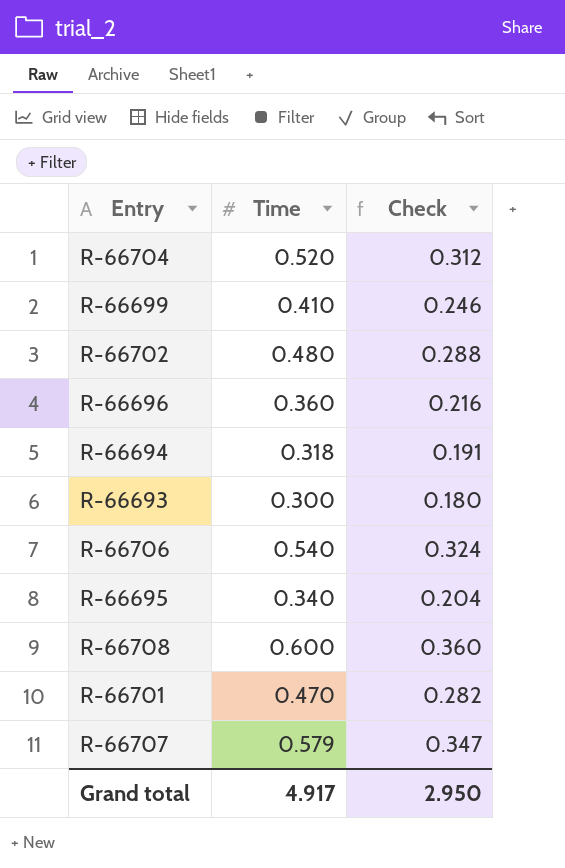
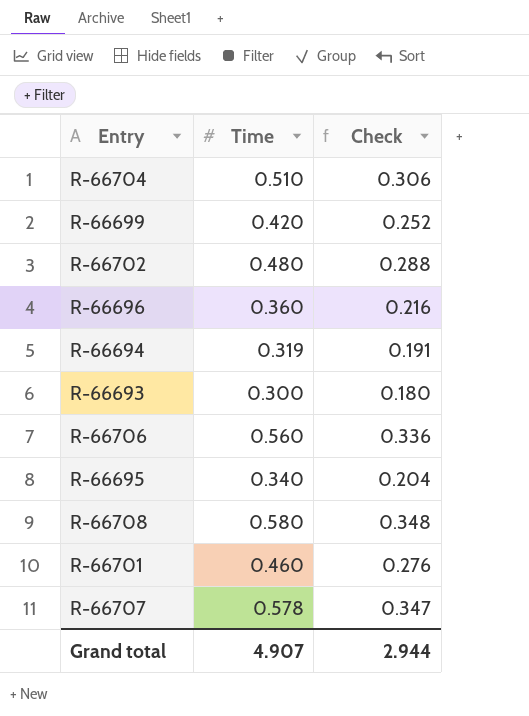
R-66704 | Time: 0.520 -> 0.510
R-66704 | Check: 0.312 -> 0.306
R-66699 | Time: 0.410 -> 0.420
R-66699 | Check: 0.246 -> 0.252
R-66694 | Time: 0.318 -> 0.319
R-66706 | Time: 0.540 -> 0.560
R-66706 | Check: 0.324 -> 0.336
R-66708 | Time: 0.600 -> 0.580
R-66708 | Check: 0.360 -> 0.348
R-66701 | Time: 0.470 -> 0.460
R-66701 | Check: 0.282 -> 0.276
R-66707 | Time: 0.579 -> 0.578
Grand total | Time: 4.917 -> 4.907
Grand total | Check: 2.950 -> 2.944

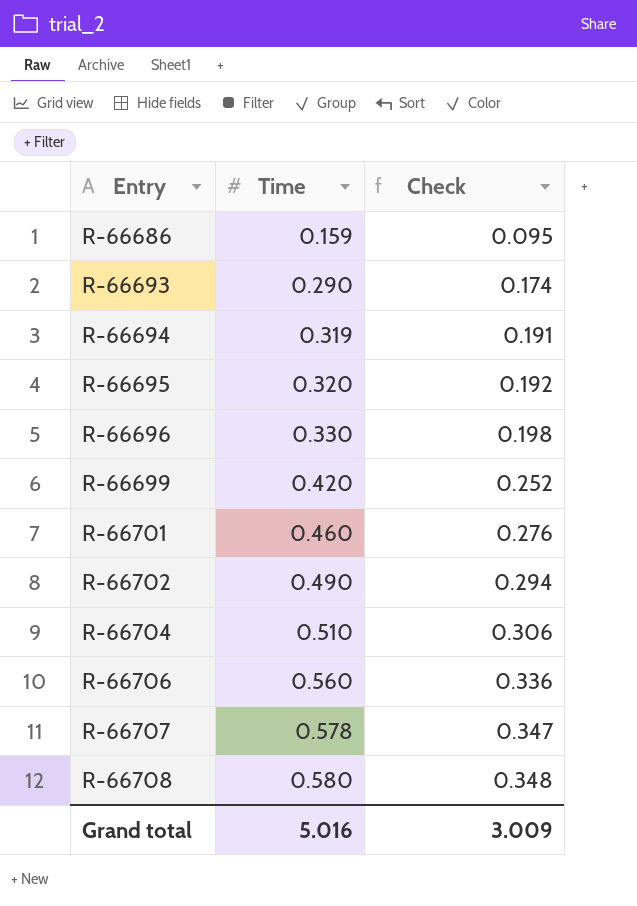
row order: none -> Entry ascending
row R-66686: none -> 0.159 | 0.095
R-66693 | Time: 0.300 -> 0.290
R-66693 | Check: 0.180 -> 0.174
R-66695 | Time: 0.340 -> 0.320
R-66695 | Check: 0.204 -> 0.192
R-66696 | Time: 0.360 -> 0.330
R-66696 | Check: 0.216 -> 0.198
R-66702 | Time: 0.480 -> 0.490
R-66702 | Check: 0.288 -> 0.294
Grand total | Time: 4.907 -> 5.016
Grand total | Check: 2.944 -> 3.009

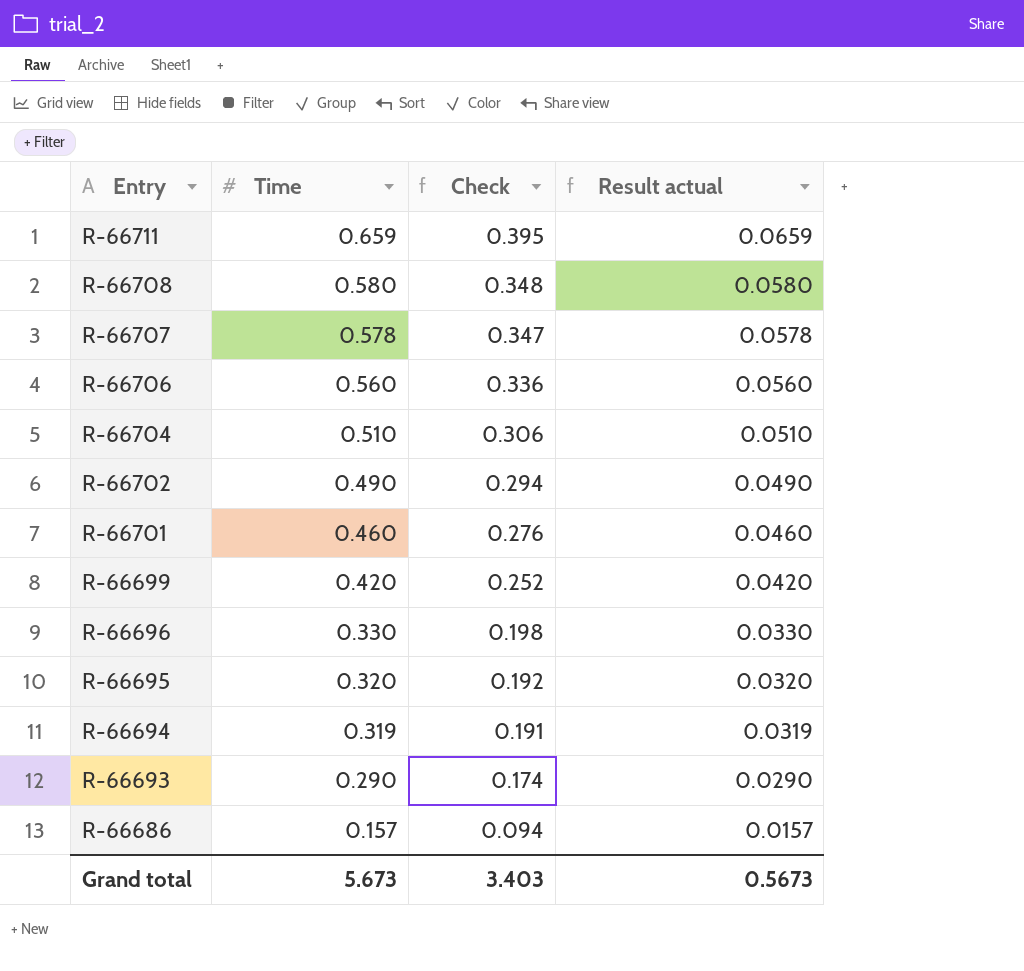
row order: Entry ascending -> Entry descending
column Result actual | formula: none -> [Time] * 0.1
row R-66711: none -> 0.659 | 0.395 | 0.0659
R-66686 | Time: 0.159 -> 0.157
R-66686 | Check: 0.095 -> 0.094
Grand total | Time: 5.016 -> 5.673
Grand total | Check: 3.009 -> 3.403

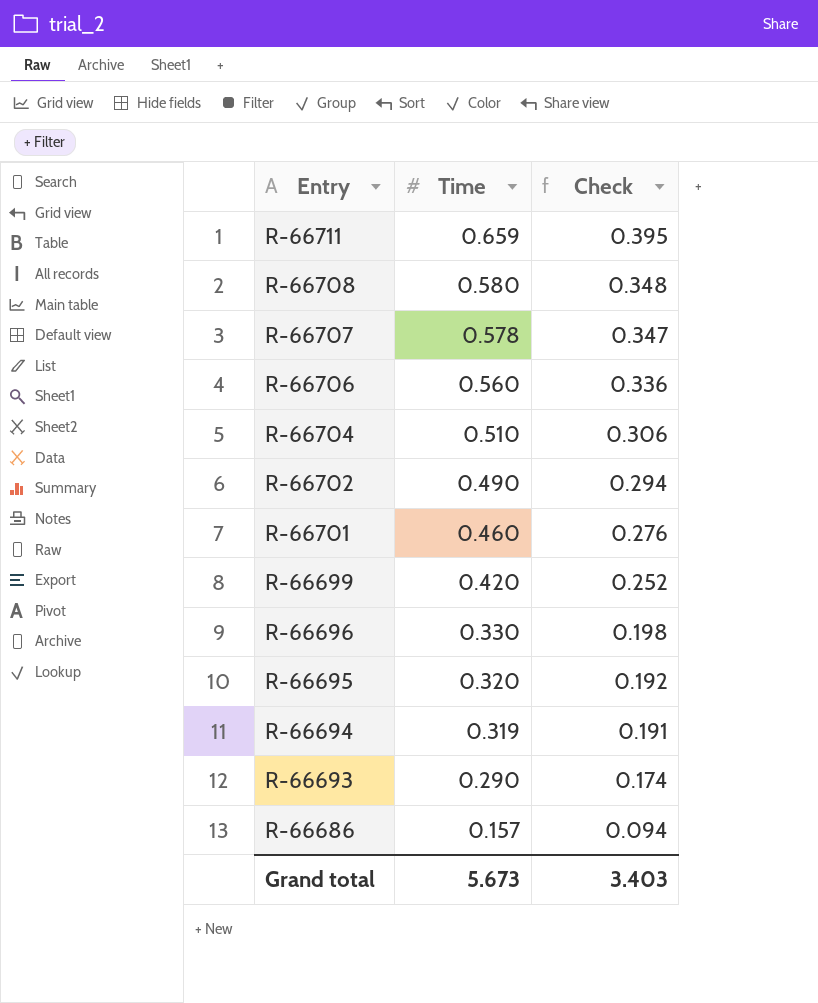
column Result actual | formula: [Time] * 0.1 -> none

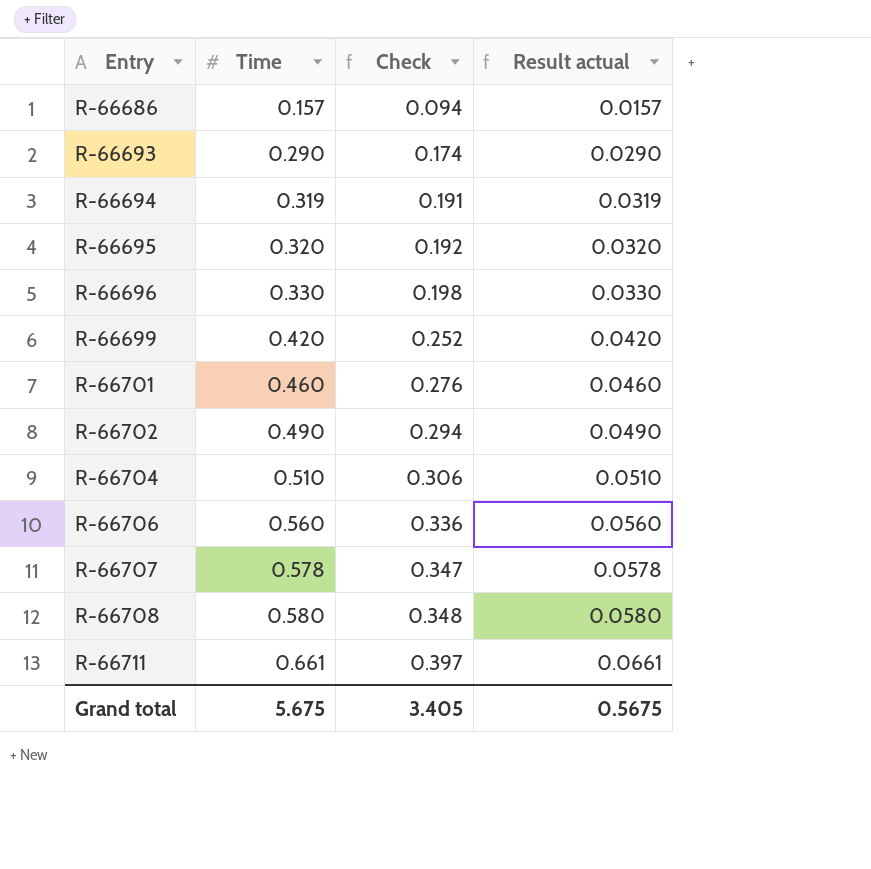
row order: Entry descending -> Entry ascending
column Result actual | formula: none -> [Time] * 0.1
R-66711 | Time: 0.659 -> 0.661
R-66711 | Check: 0.395 -> 0.397
Grand total | Time: 5.673 -> 5.675
Grand total | Check: 3.403 -> 3.405

